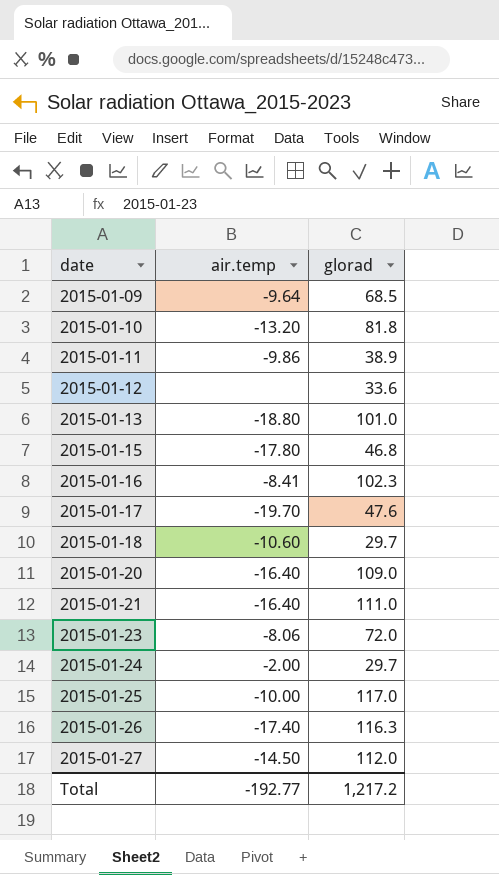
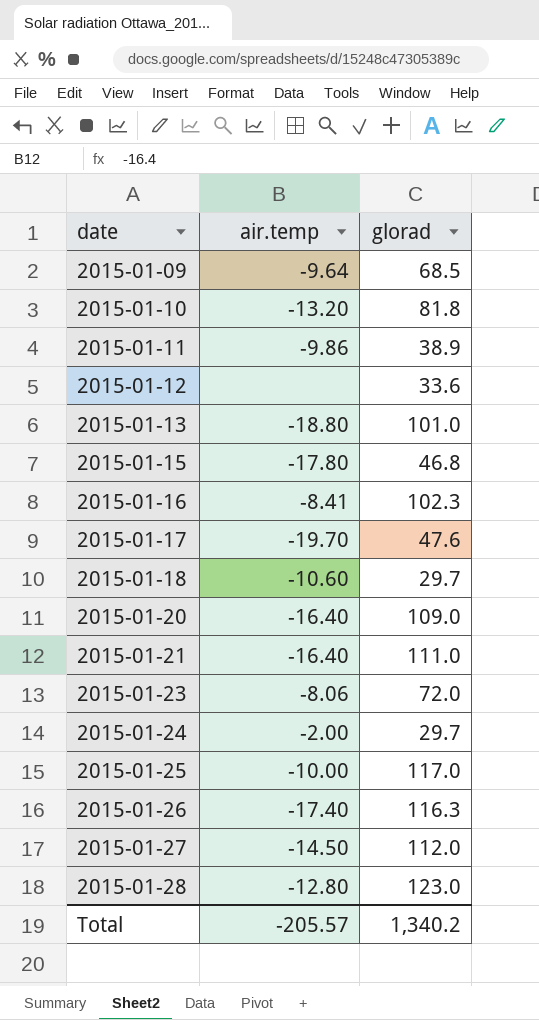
row 2015-01-28: none -> -12.80 | 123.0
Total | air.temp: -192.77 -> -205.57
Total | glorad: 1,217.2 -> 1,340.2

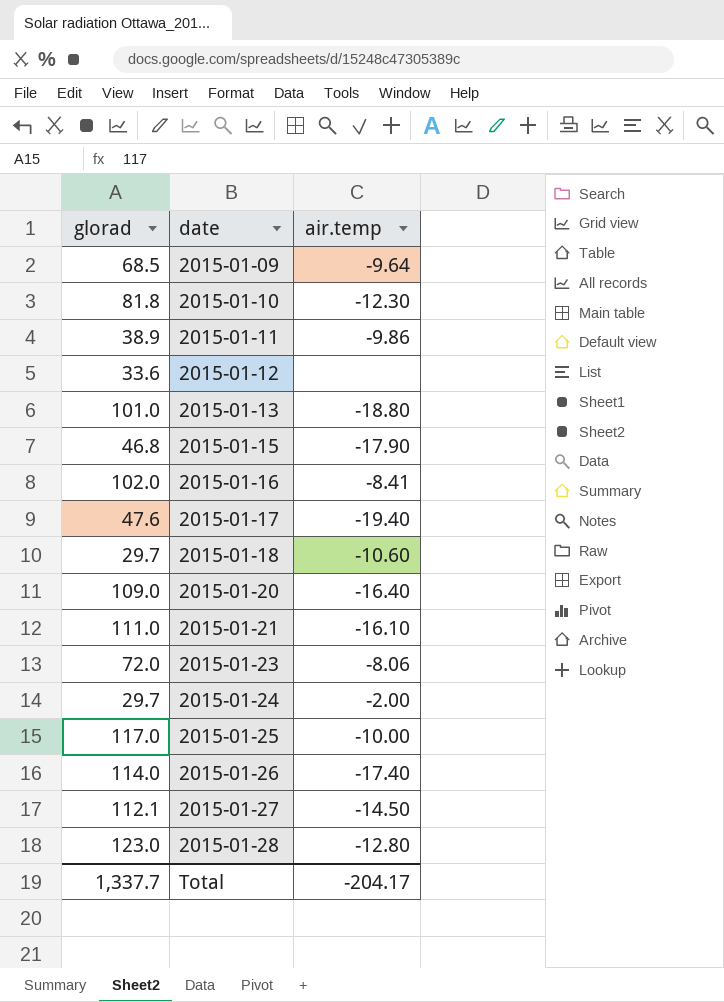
column glorad | position: 3 -> 1
2015-01-10 | air.temp: -13.20 -> -12.30
2015-01-15 | air.temp: -17.80 -> -17.90
2015-01-16 | glorad: 102.3 -> 102.0
2015-01-17 | air.temp: -19.70 -> -19.40
2015-01-21 | air.temp: -16.40 -> -16.10
2015-01-26 | glorad: 116.3 -> 114.0
2015-01-27 | glorad: 112.0 -> 112.1
Total | glorad: 1,340.2 -> 1,337.7
Total | air.temp: -205.57 -> -204.17

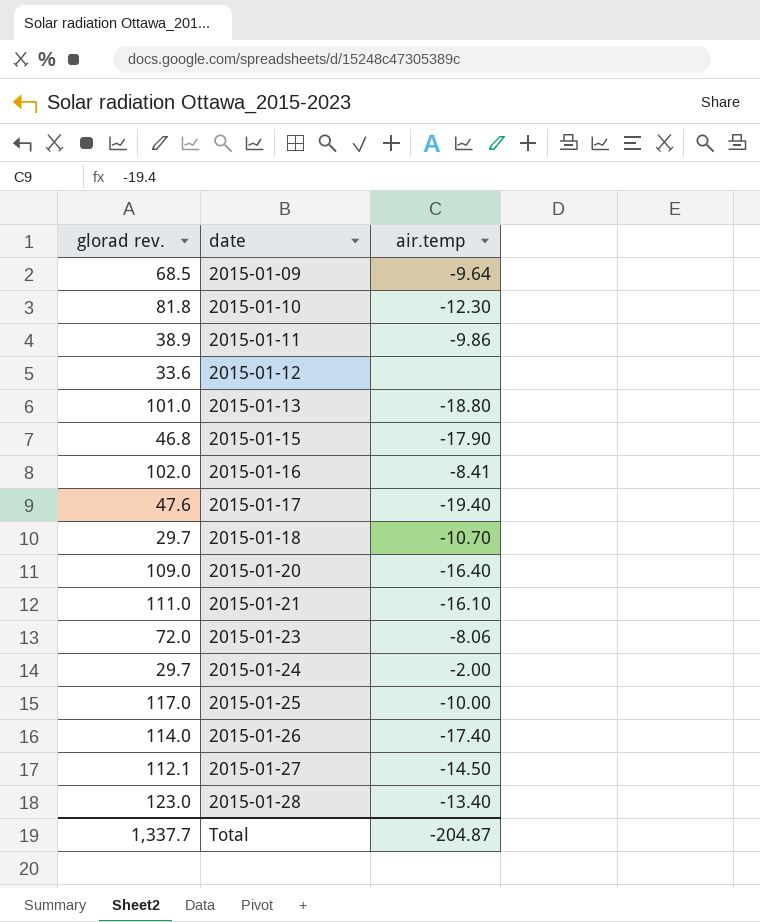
column name: glorad -> glorad rev.
2015-01-18 | air.temp: -10.60 -> -10.70
2015-01-28 | air.temp: -12.80 -> -13.40
Total | air.temp: -204.17 -> -204.87

